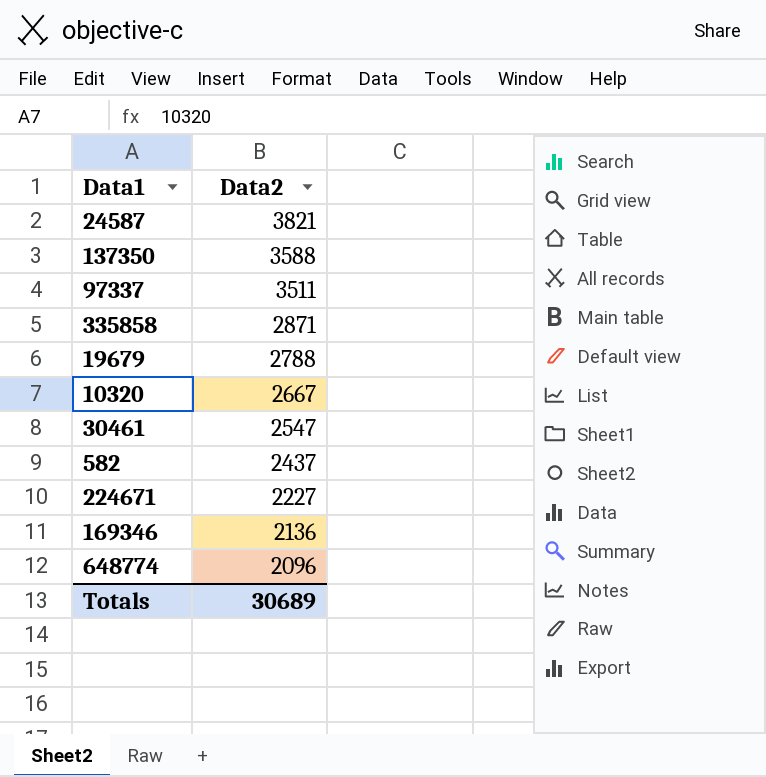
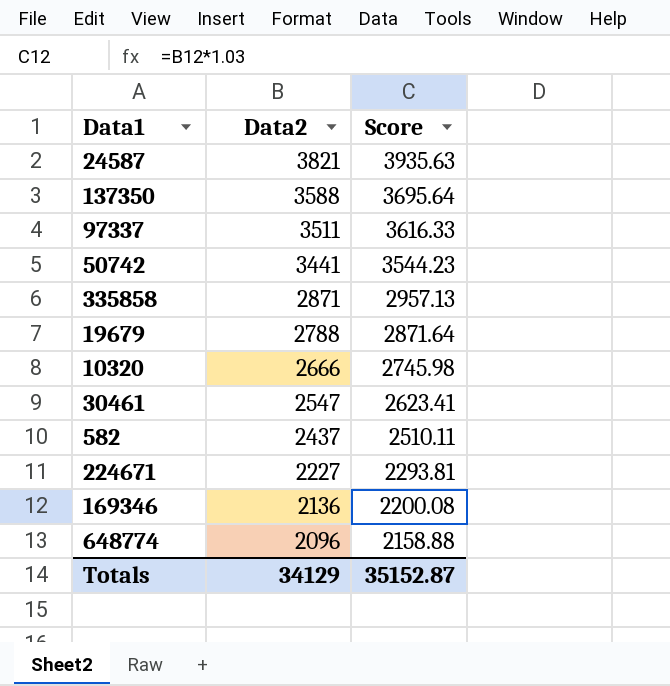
column Score | formula: none -> [Data2] * 1.03
row 50742: none -> 3441 | 3544.23
10320 | Data2: 2667 -> 2666
Totals | Data2: 30689 -> 34129

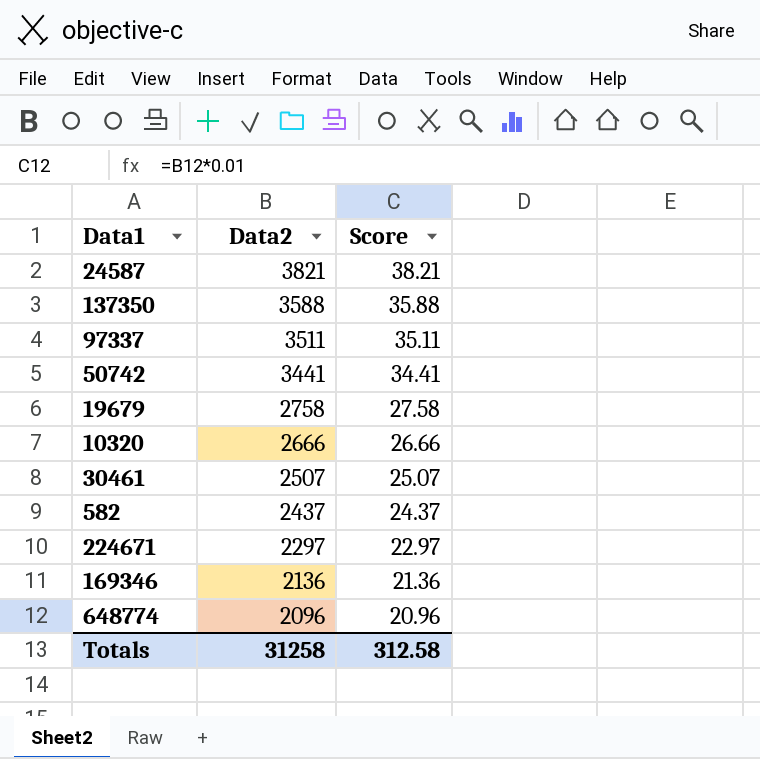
column Score | formula: [Data2] * 1.03 -> [Data2] * 0.01
row 335858: 2871 | 2957.13 -> none
19679 | Data2: 2788 -> 2758
30461 | Data2: 2547 -> 2507
224671 | Data2: 2227 -> 2297
Totals | Data2: 34129 -> 31258
Totals | Score: 35152.87 -> 312.58

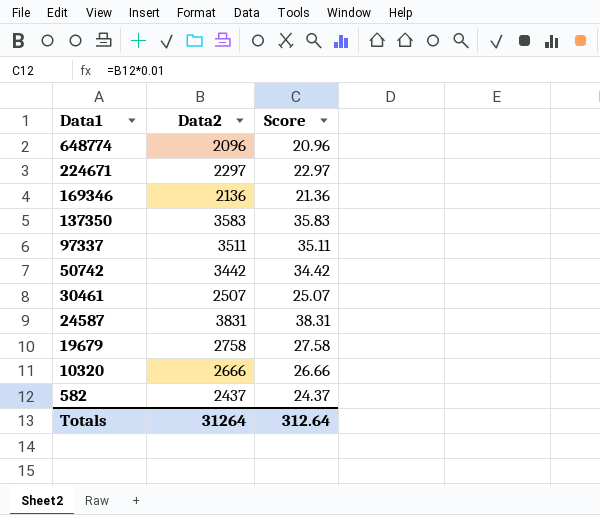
row order: Data2 descending -> Data1 descending
137350 | Data2: 3588 -> 3583
137350 | Score: 35.88 -> 35.83
50742 | Data2: 3441 -> 3442
50742 | Score: 34.41 -> 34.42
24587 | Data2: 3821 -> 3831
24587 | Score: 38.21 -> 38.31
Totals | Data2: 31258 -> 31264
Totals | Score: 312.58 -> 312.64

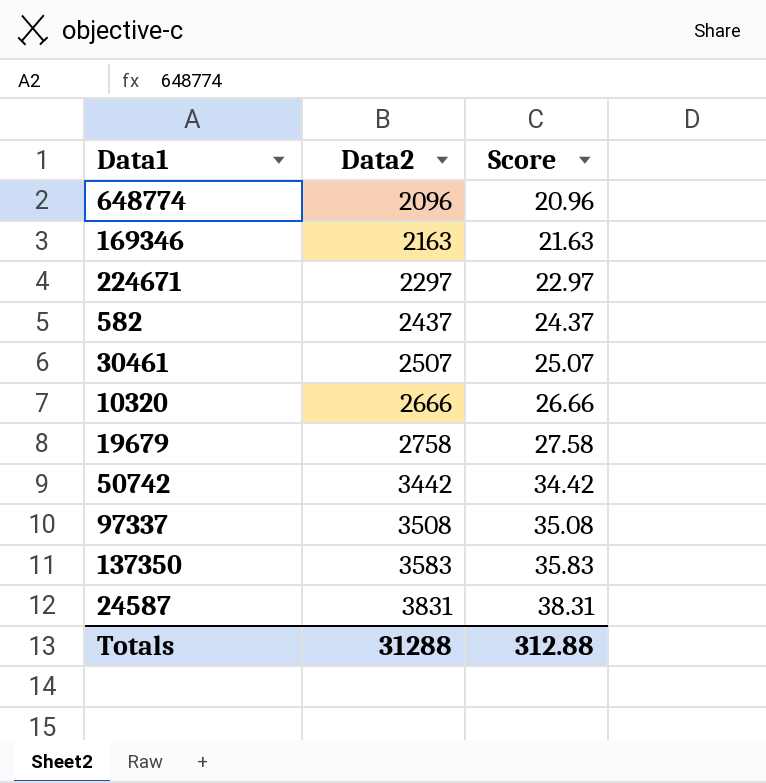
row order: Data1 descending -> Data2 ascending
169346 | Data2: 2136 -> 2163
169346 | Score: 21.36 -> 21.63
97337 | Data2: 3511 -> 3508
97337 | Score: 35.11 -> 35.08
Totals | Data2: 31264 -> 31288
Totals | Score: 312.64 -> 312.88

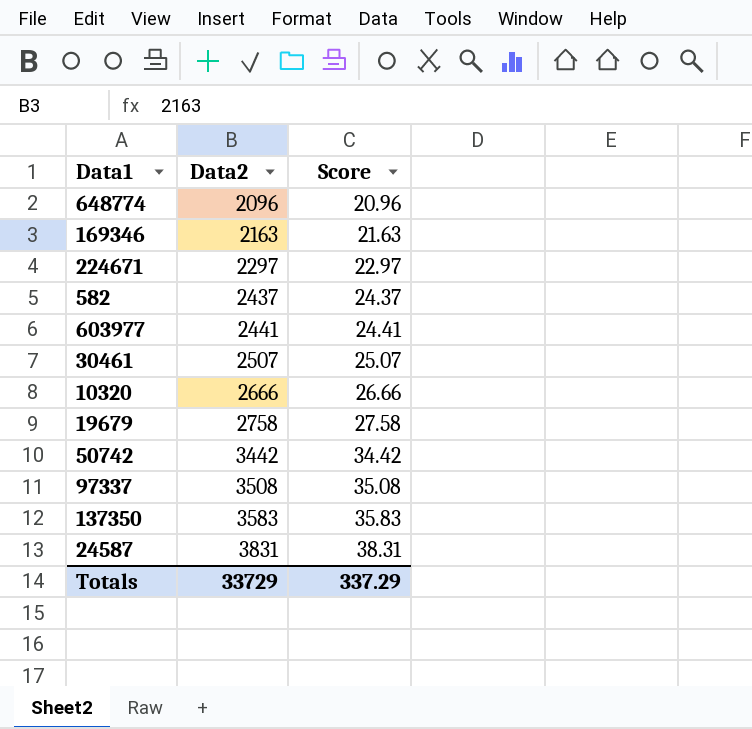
row 603977: none -> 2441 | 24.41
Totals | Data2: 31288 -> 33729
Totals | Score: 312.88 -> 337.29

